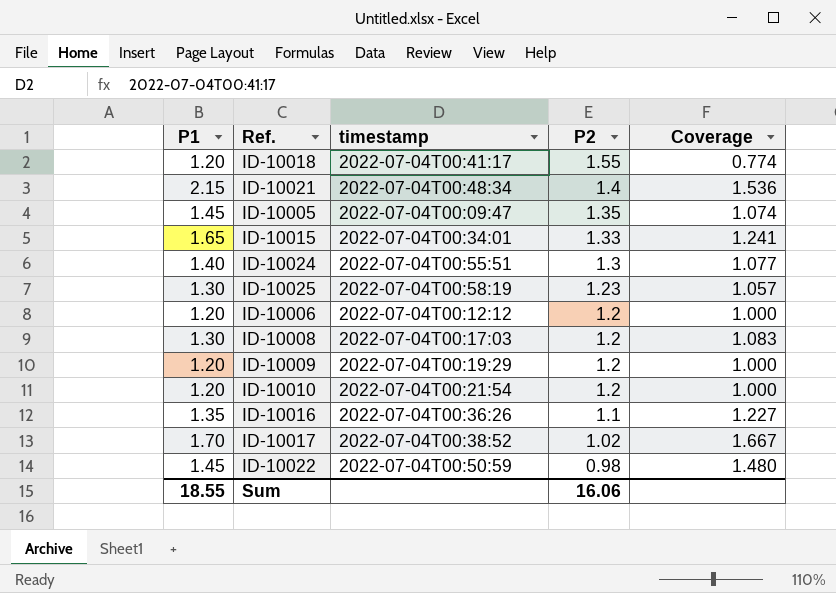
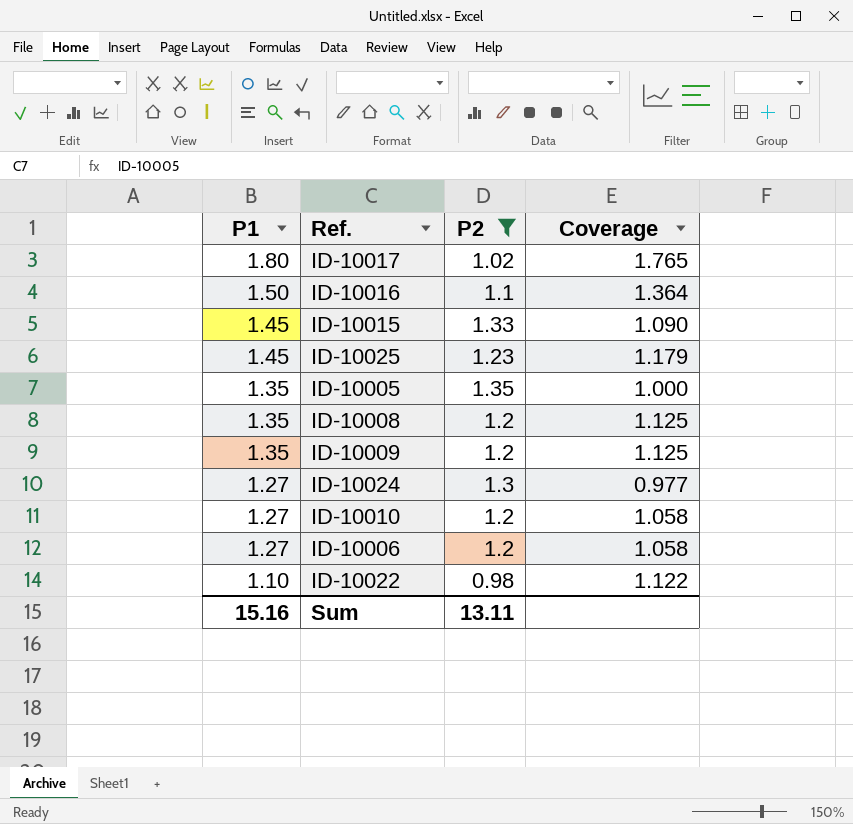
filter: none -> P2 <= 1.35
row order: P2 descending -> P1 descending
column timestamp | position: 3 -> none
ID-10017 | P1: 1.70 -> 1.80
ID-10017 | Coverage: 1.667 -> 1.765
ID-10016 | P1: 1.35 -> 1.50
ID-10016 | Coverage: 1.227 -> 1.364
ID-10015 | P1: 1.65 -> 1.45
ID-10015 | Coverage: 1.241 -> 1.090
ID-10025 | P1: 1.30 -> 1.45
ID-10025 | Coverage: 1.057 -> 1.179
ID-10005 | P1: 1.45 -> 1.35
ID-10005 | Coverage: 1.074 -> 1.000
ID-10008 | P1: 1.30 -> 1.35
ID-10008 | Coverage: 1.083 -> 1.125
ID-10009 | P1: 1.20 -> 1.35
ID-10009 | Coverage: 1.000 -> 1.125
ID-10024 | P1: 1.40 -> 1.27
ID-10024 | Coverage: 1.077 -> 0.977
ID-10010 | P1: 1.20 -> 1.27
ID-10010 | Coverage: 1.000 -> 1.058
ID-10006 | P1: 1.20 -> 1.27
ID-10006 | Coverage: 1.000 -> 1.058
ID-10022 | P1: 1.45 -> 1.10
ID-10022 | Coverage: 1.480 -> 1.122
Sum | P1: 18.55 -> 15.16
Sum | P2: 16.06 -> 13.11

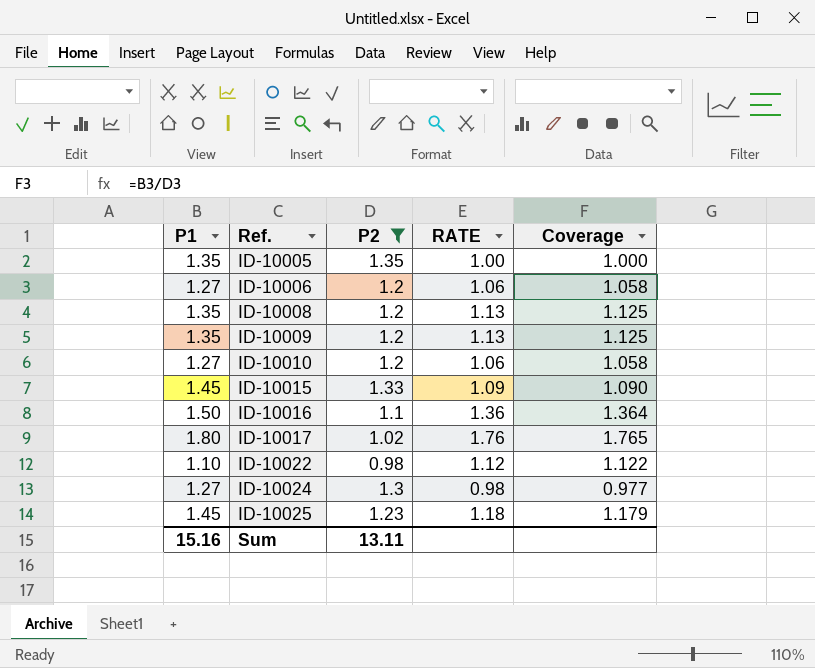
row order: P1 descending -> Ref. ascending
column RATE | formula: none -> [P1] / [P2]

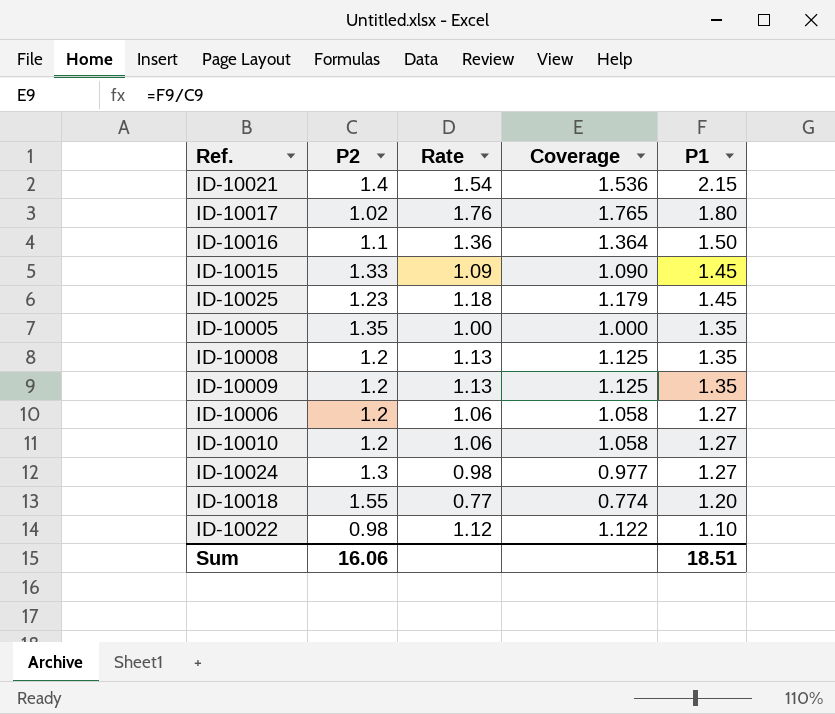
filter: P2 <= 1.35 -> none
row order: Ref. ascending -> P1 descending
column name: RATE -> Rate
column P1 | position: 1 -> 5
Sum | P2: 13.11 -> 16.06
Sum | P1: 15.16 -> 18.51

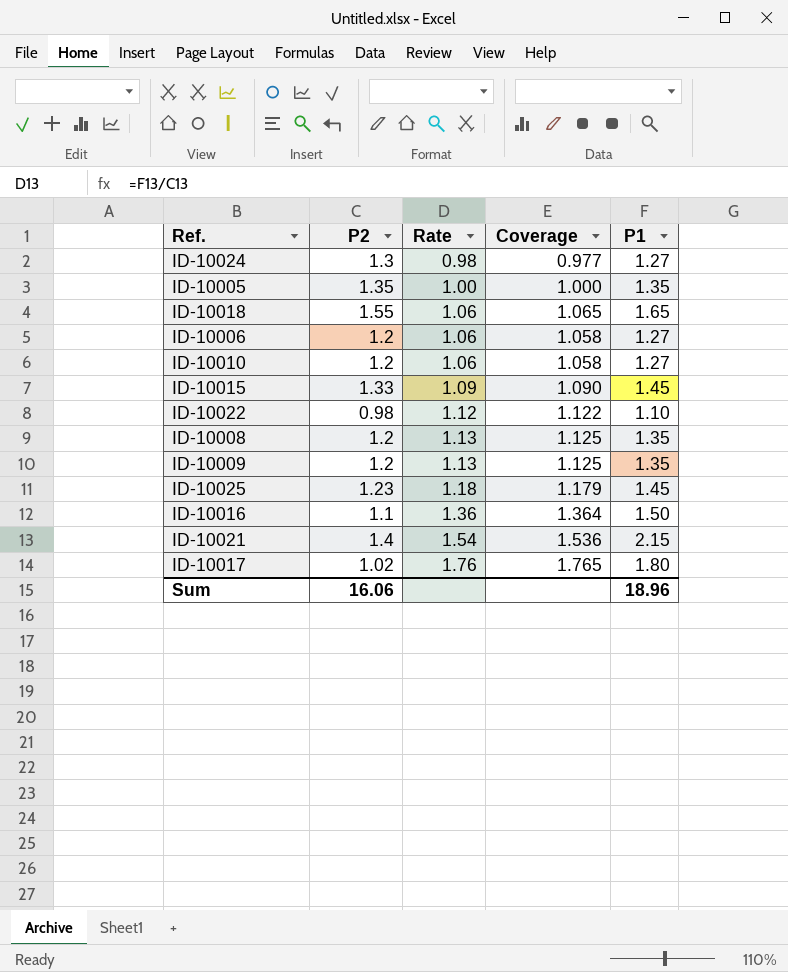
row order: P1 descending -> Rate ascending
ID-10018 | Rate: 0.77 -> 1.06
ID-10018 | Coverage: 0.774 -> 1.065
ID-10018 | P1: 1.20 -> 1.65
Sum | P1: 18.51 -> 18.96

